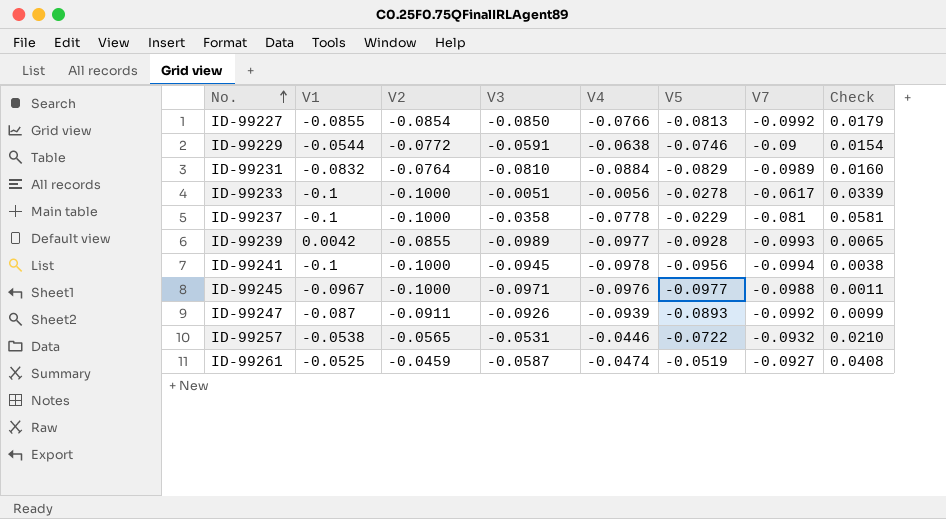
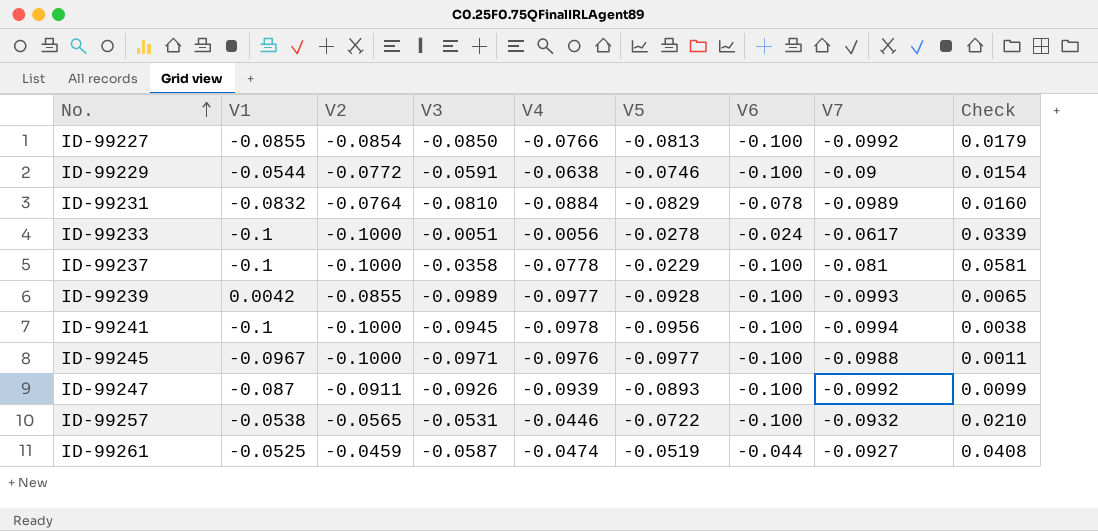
column V6 | position: none -> 7

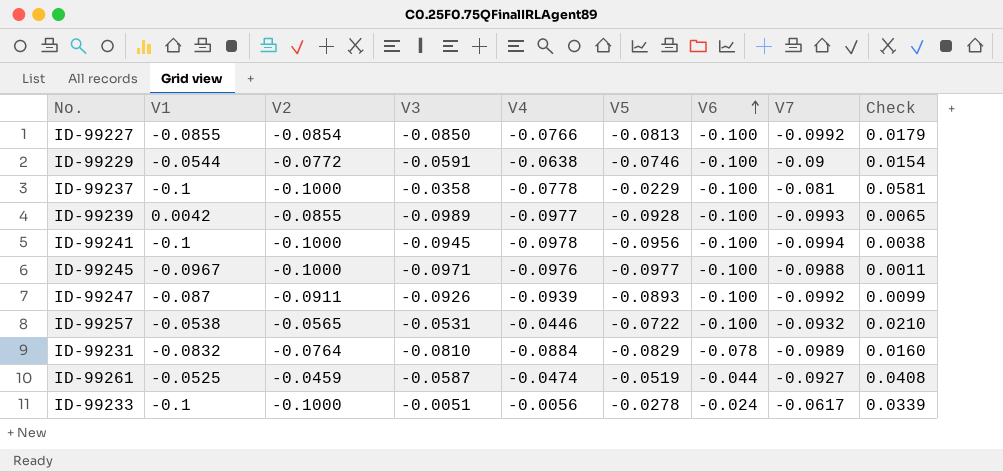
row order: No. ascending -> V6 ascending

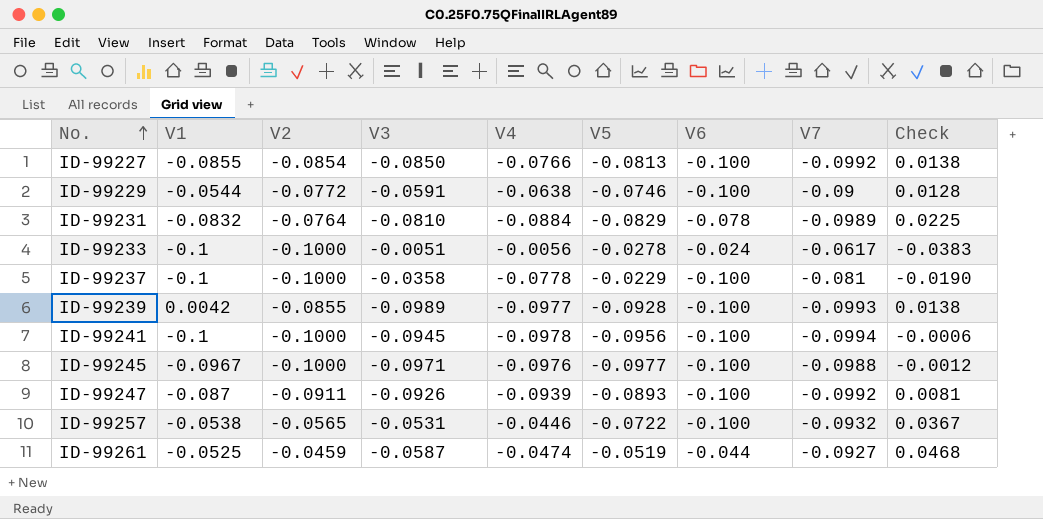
row order: V6 ascending -> No. ascending
column Check | formula: [V5] - [V7] -> [V2] - [V7]

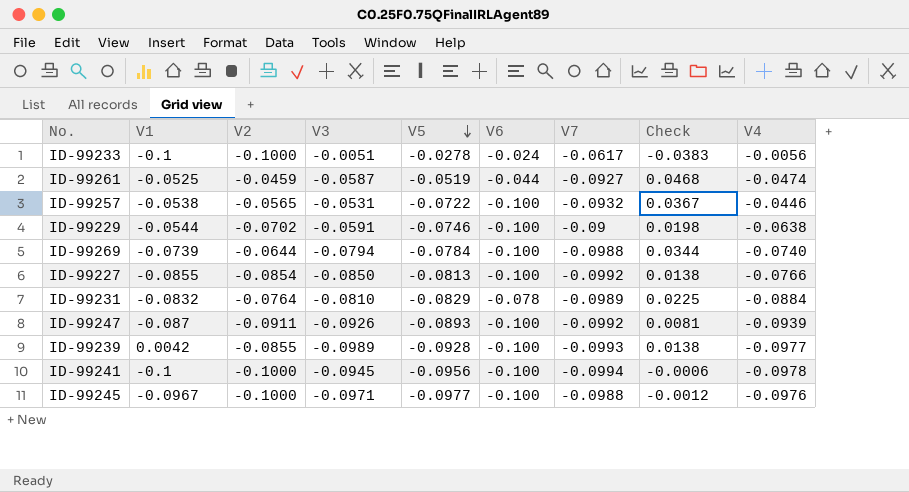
row order: No. ascending -> V5 descending
column V4 | position: 5 -> 9
row ID-99237: -0.1 | -0.1000 | -0.0358 | -0.0778 | -0.0229 | -0.100 | -0.081 | -0.0190 -> none
ID-99229 | V2: -0.0772 -> -0.0702
ID-99229 | Check: 0.0128 -> 0.0198
row ID-99269: none -> -0.0739 | -0.0644 | -0.0794 | -0.0784 | -0.100 | -0.0988 | 0.0344 | -0.0740

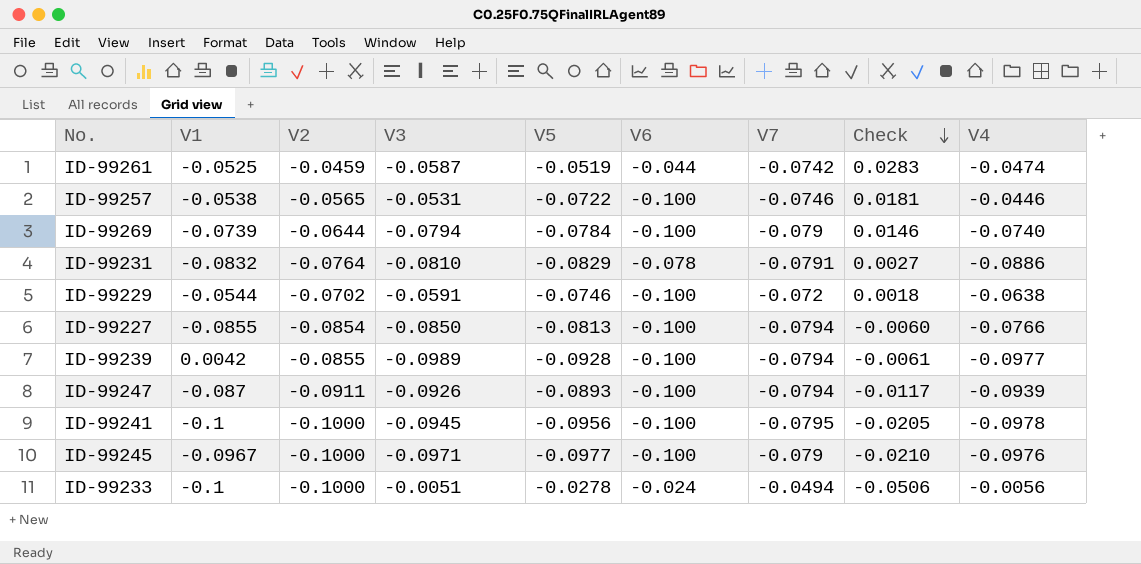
row order: V5 descending -> Check descending
ID-99261 | V7: -0.0927 -> -0.0742
ID-99261 | Check: 0.0468 -> 0.0283
ID-99257 | V7: -0.0932 -> -0.0746
ID-99257 | Check: 0.0367 -> 0.0181
ID-99269 | V7: -0.0988 -> -0.079
ID-99269 | Check: 0.0344 -> 0.0146
ID-99231 | V7: -0.0989 -> -0.0791
ID-99231 | Check: 0.0225 -> 0.0027
ID-99231 | V4: -0.0884 -> -0.0886
ID-99229 | V7: -0.09 -> -0.072
ID-99229 | Check: 0.0198 -> 0.0018
ID-99227 | V7: -0.0992 -> -0.0794
ID-99227 | Check: 0.0138 -> -0.0060
ID-99239 | V7: -0.0993 -> -0.0794
ID-99239 | Check: 0.0138 -> -0.0061
ID-99247 | V7: -0.0992 -> -0.0794
ID-99247 | Check: 0.0081 -> -0.0117
ID-99241 | V7: -0.0994 -> -0.0795
ID-99241 | Check: -0.0006 -> -0.0205
ID-99245 | V7: -0.0988 -> -0.079
ID-99245 | Check: -0.0012 -> -0.0210
ID-99233 | V7: -0.0617 -> -0.0494
ID-99233 | Check: -0.0383 -> -0.0506

